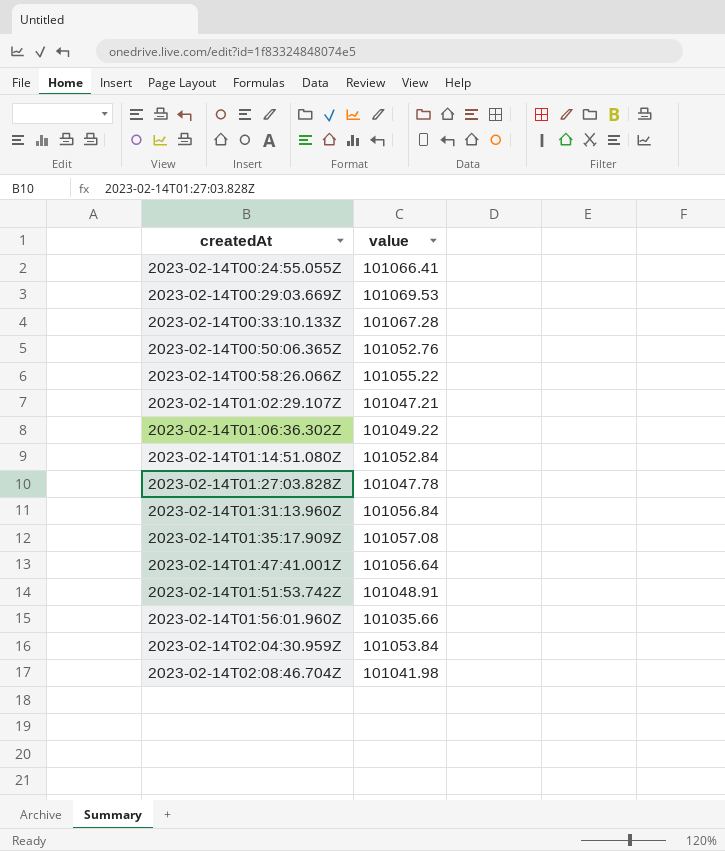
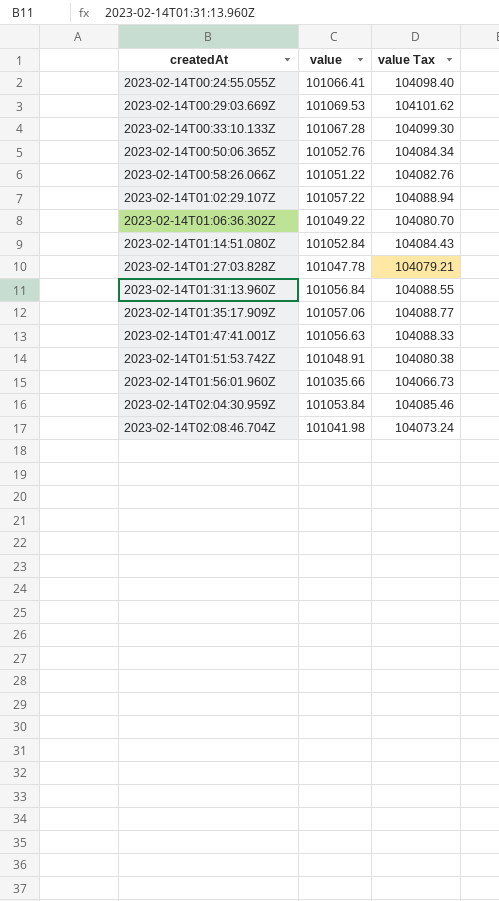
column value Tax | formula: none -> [value] * 1.03
2023-02-14T00:58:26.066Z | value: 101055.22 -> 101051.22
2023-02-14T01:02:29.107Z | value: 101047.21 -> 101057.22
2023-02-14T01:35:17.909Z | value: 101057.08 -> 101057.06
2023-02-14T01:47:41.001Z | value: 101056.64 -> 101056.63

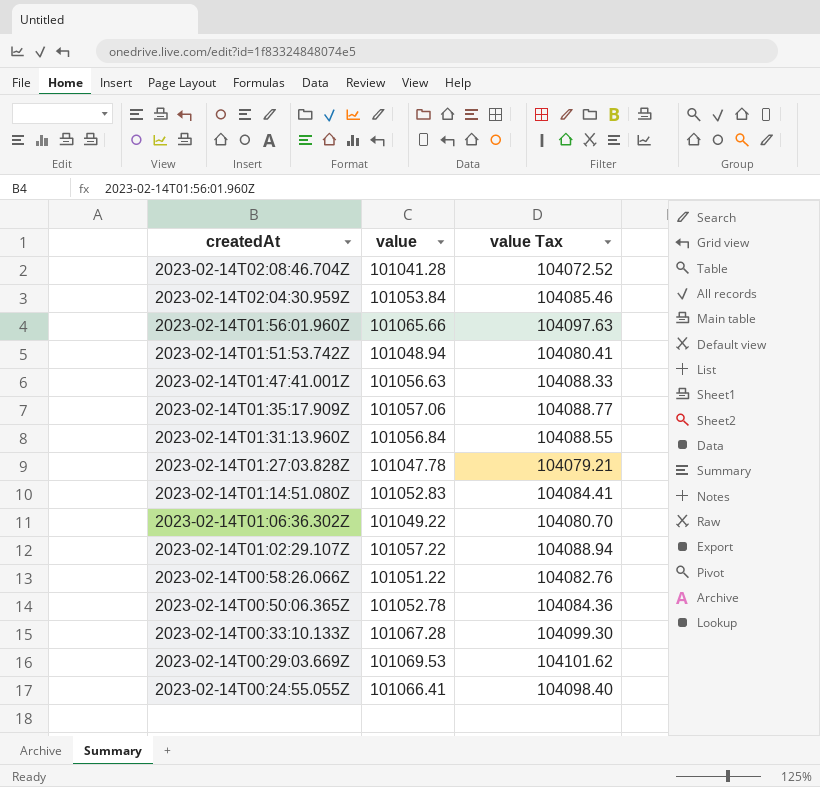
row order: createdAt ascending -> createdAt descending
2023-02-14T02:08:46.704Z | value: 101041.98 -> 101041.28
2023-02-14T02:08:46.704Z | value Tax: 104073.24 -> 104072.52
2023-02-14T01:56:01.960Z | value: 101035.66 -> 101065.66
2023-02-14T01:56:01.960Z | value Tax: 104066.73 -> 104097.63
2023-02-14T01:51:53.742Z | value: 101048.91 -> 101048.94
2023-02-14T01:51:53.742Z | value Tax: 104080.38 -> 104080.41
2023-02-14T01:14:51.080Z | value: 101052.84 -> 101052.83
2023-02-14T01:14:51.080Z | value Tax: 104084.43 -> 104084.41
2023-02-14T00:50:06.365Z | value: 101052.76 -> 101052.78
2023-02-14T00:50:06.365Z | value Tax: 104084.34 -> 104084.36

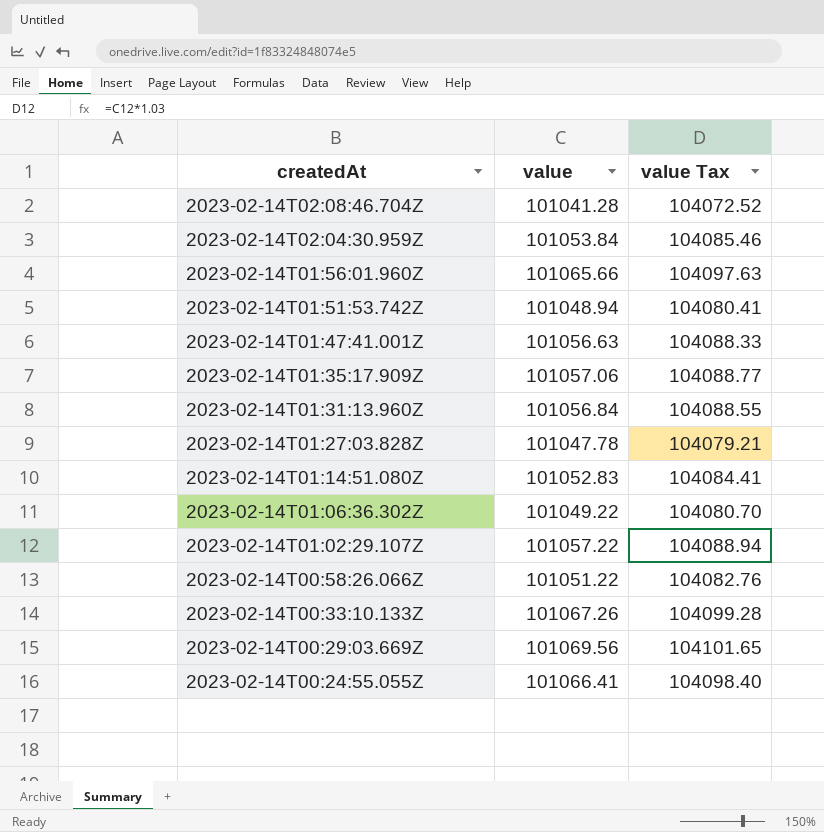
row 2023-02-14T00:50:06.365Z: 101052.78 | 104084.36 -> none
2023-02-14T00:33:10.133Z | value: 101067.28 -> 101067.26
2023-02-14T00:33:10.133Z | value Tax: 104099.30 -> 104099.28
2023-02-14T00:29:03.669Z | value: 101069.53 -> 101069.56
2023-02-14T00:29:03.669Z | value Tax: 104101.62 -> 104101.65

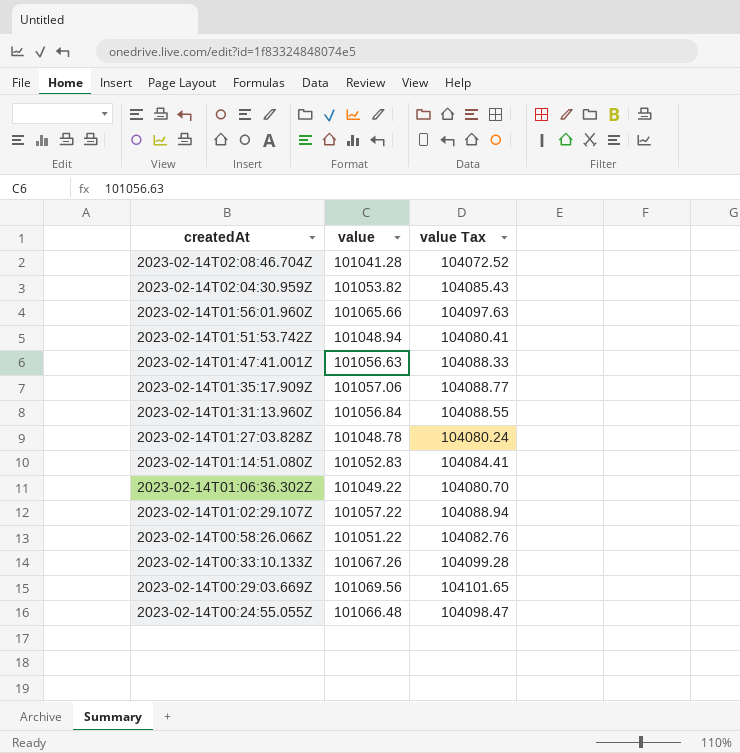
2023-02-14T02:04:30.959Z | value: 101053.84 -> 101053.82
2023-02-14T02:04:30.959Z | value Tax: 104085.46 -> 104085.43
2023-02-14T01:27:03.828Z | value: 101047.78 -> 101048.78
2023-02-14T01:27:03.828Z | value Tax: 104079.21 -> 104080.24
2023-02-14T00:24:55.055Z | value: 101066.41 -> 101066.48
2023-02-14T00:24:55.055Z | value Tax: 104098.40 -> 104098.47

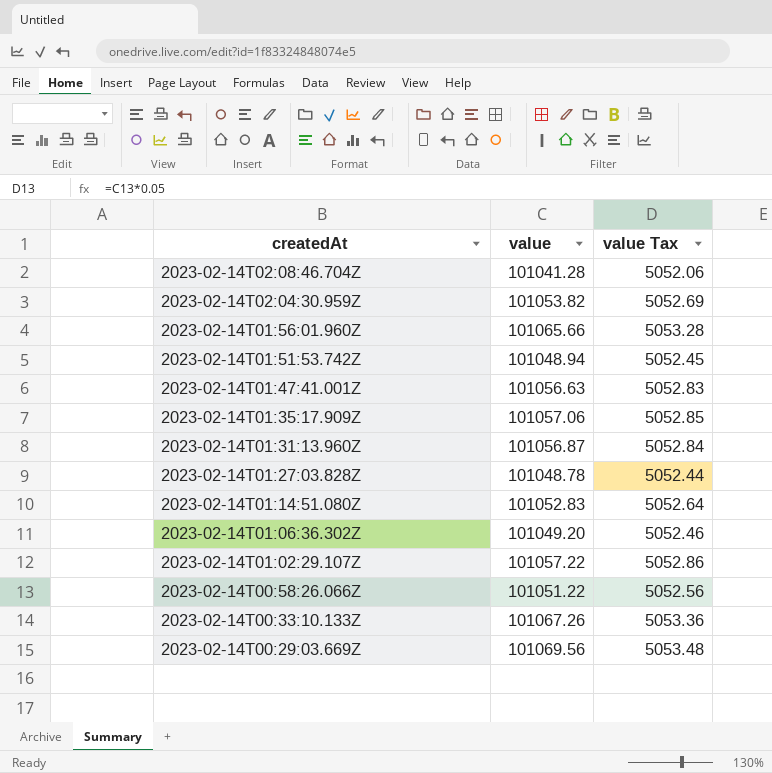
column value Tax | formula: [value] * 1.03 -> [value] * 0.05
row 2023-02-14T00:24:55.055Z: 101066.48 | 104098.47 -> none
2023-02-14T01:31:13.960Z | value: 101056.84 -> 101056.87
2023-02-14T01:06:36.302Z | value: 101049.22 -> 101049.20

